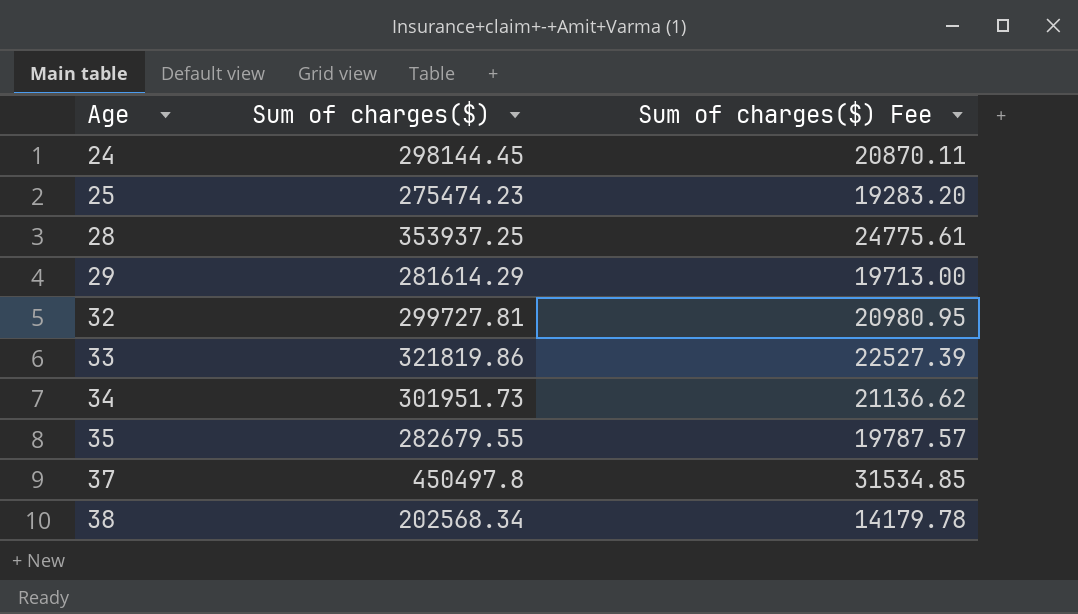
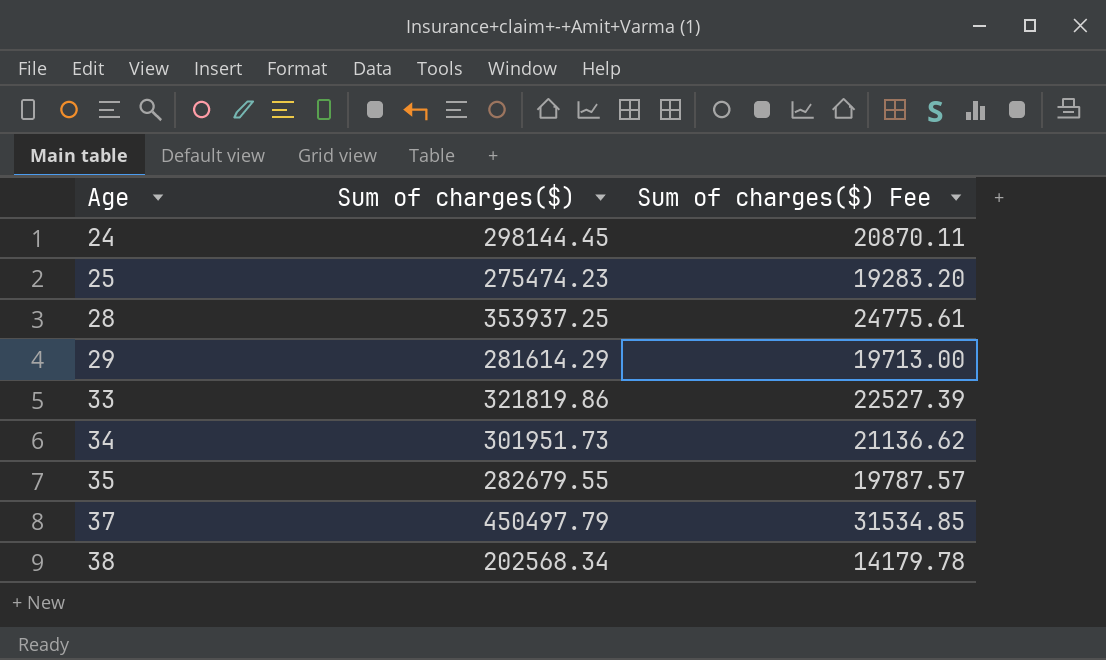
row 32: 299727.81 | 20980.95 -> none
37 | Sum of charges($): 450497.8 -> 450497.79

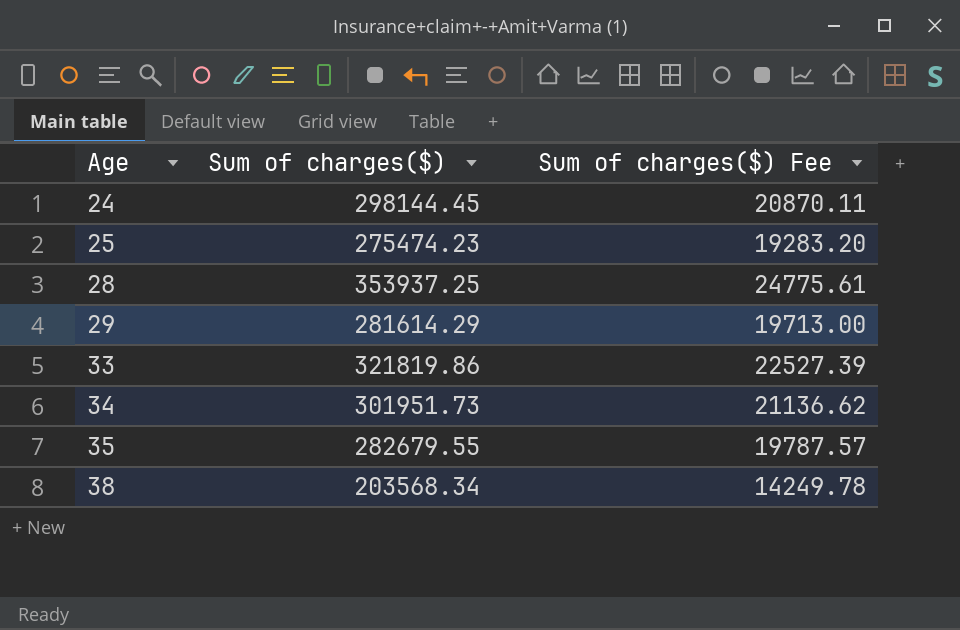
row 37: 450497.79 | 31534.85 -> none
38 | Sum of charges($): 202568.34 -> 203568.34
38 | Sum of charges($) Fee: 14179.78 -> 14249.78

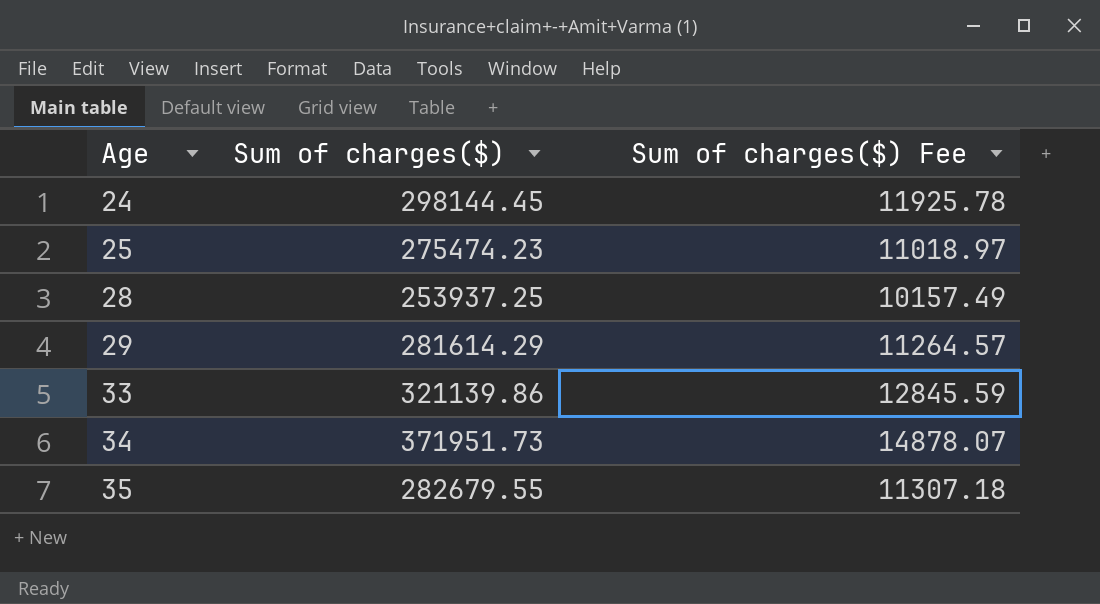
column Sum of charges($) Fee | formula: [Sum of charges($)] * 0.07 -> [Sum of charges($)] * 0.04
row 38: 203568.34 | 14249.78 -> none
28 | Sum of charges($): 353937.25 -> 253937.25
33 | Sum of charges($): 321819.86 -> 321139.86
34 | Sum of charges($): 301951.73 -> 371951.73

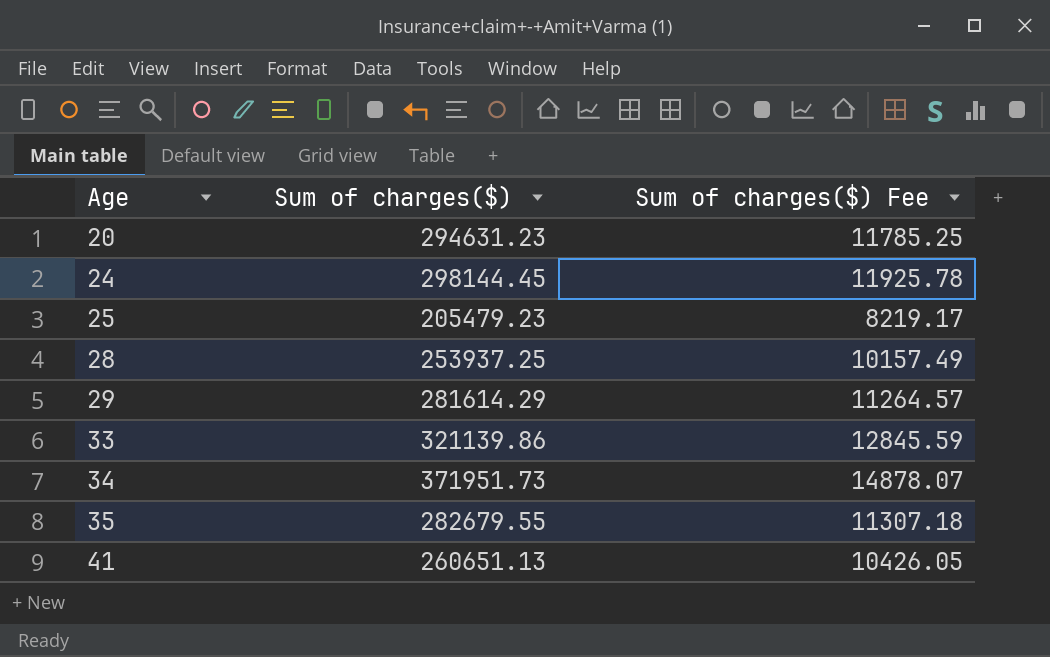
row 20: none -> 294631.23 | 11785.25
25 | Sum of charges($): 275474.23 -> 205479.23
25 | Sum of charges($) Fee: 11018.97 -> 8219.17
row 41: none -> 260651.13 | 10426.05

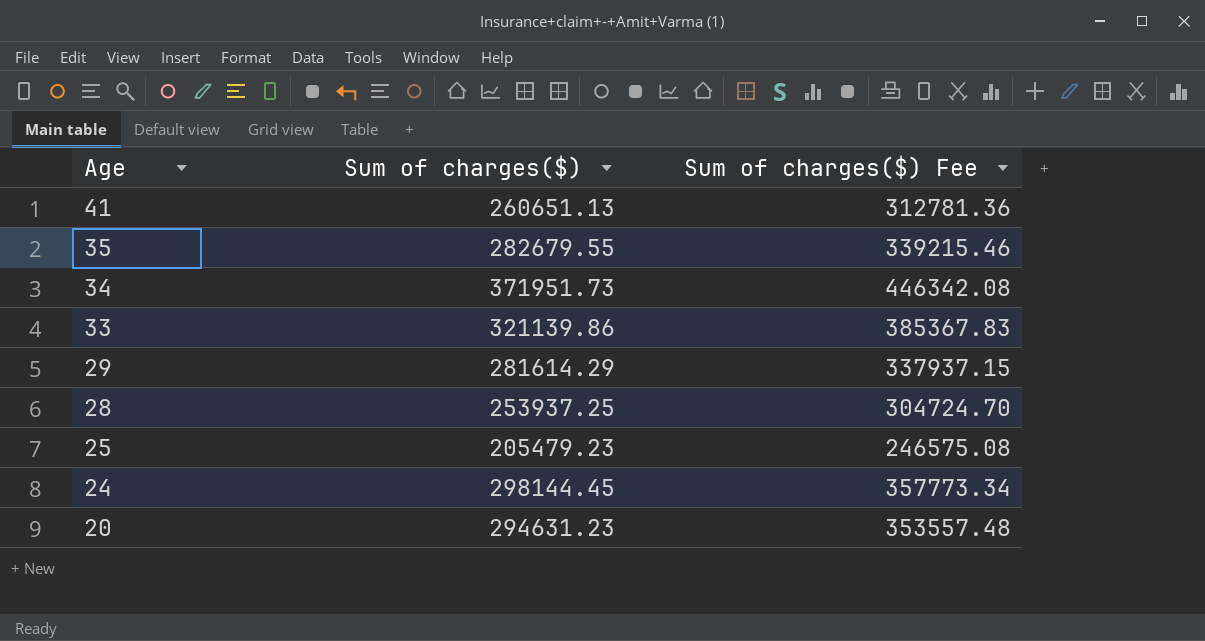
row order: Age ascending -> Age descending
column Sum of charges($) Fee | formula: [Sum of charges($)] * 0.04 -> [Sum of charges($)] * 1.2

